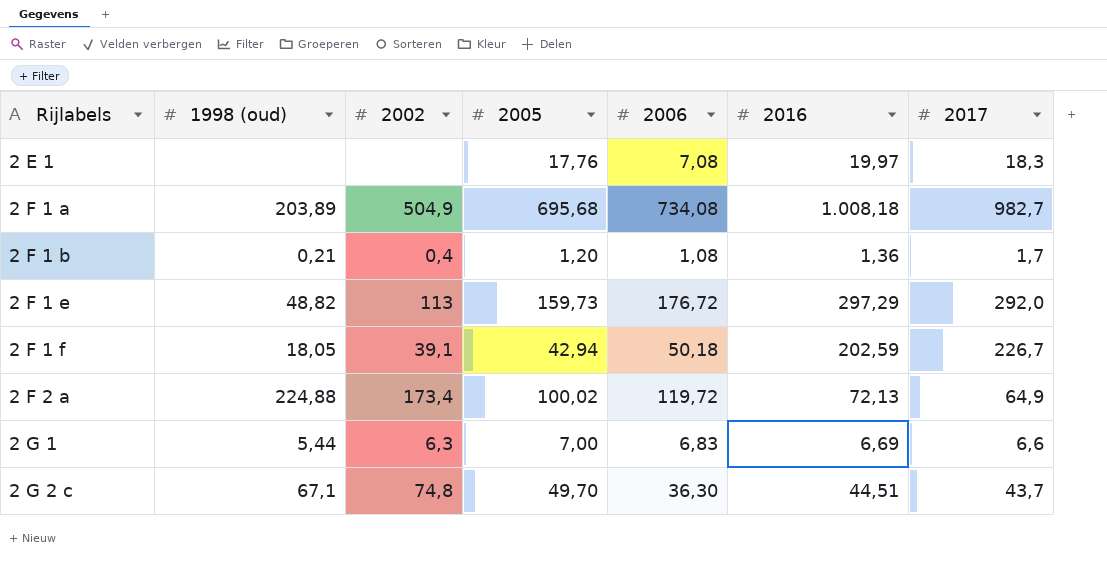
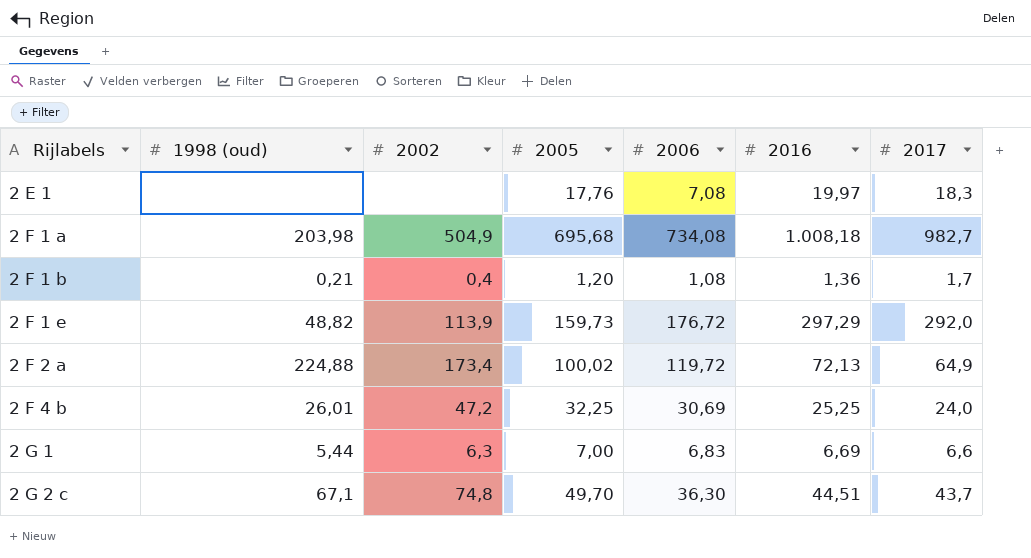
row 2 F 1 f: 18,05 | 39,1 | 42,94 | 50,18 | 202,59 | 226,7 -> none
2 F 1 a | 1998 (oud): 203,89 -> 203,98
2 F 1 e | 2002: 113 -> 113,9
row 2 F 4 b: none -> 26,01 | 47,2 | 32,25 | 30,69 | 25,25 | 24,0

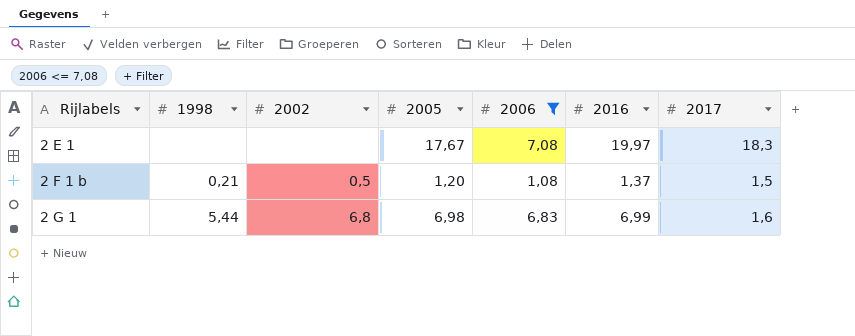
filter: none -> 2006 <= 7,08
column name: 1998 (oud) -> 1998
2 E 1 | 2005: 17,76 -> 17,67
2 F 1 b | 2002: 0,4 -> 0,5
2 F 1 b | 2016: 1,36 -> 1,37
2 F 1 b | 2017: 1,7 -> 1,5
2 G 1 | 2002: 6,3 -> 6,8
2 G 1 | 2005: 7,00 -> 6,98
2 G 1 | 2016: 6,69 -> 6,99
2 G 1 | 2017: 6,6 -> 1,6

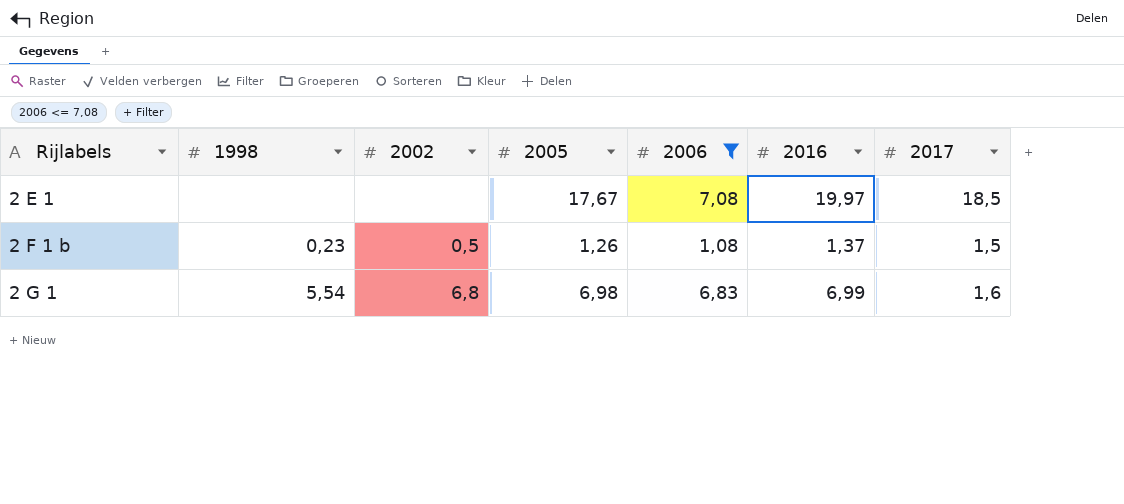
2 E 1 | 2017: 18,3 -> 18,5
2 F 1 b | 1998: 0,21 -> 0,23
2 F 1 b | 2005: 1,20 -> 1,26
2 G 1 | 1998: 5,44 -> 5,54

